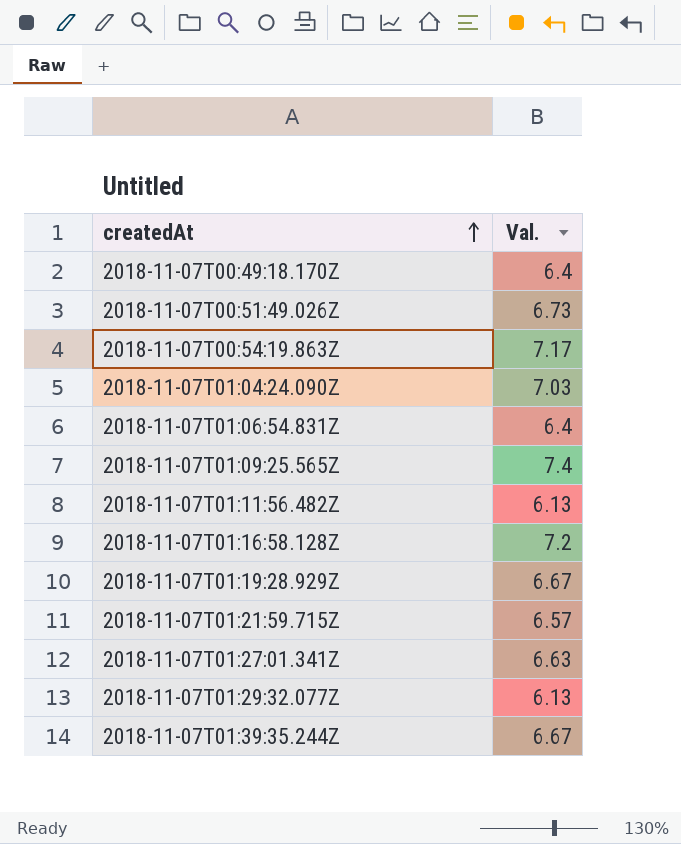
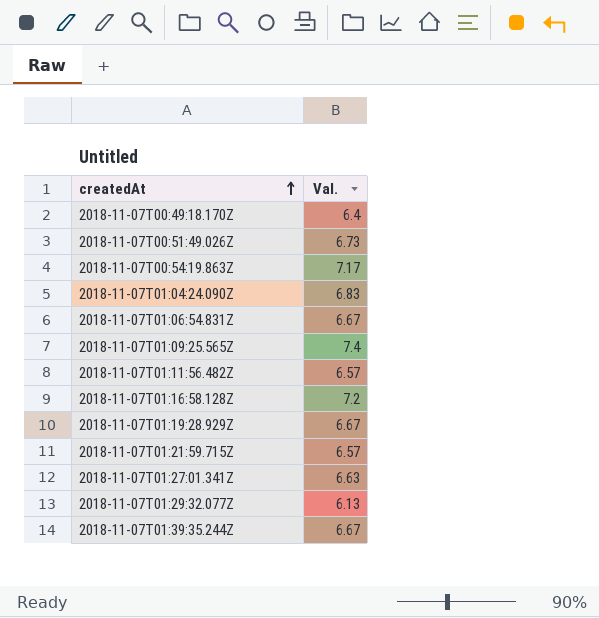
2018-11-07T01:04:24.090Z | Val.: 7.03 -> 6.83
2018-11-07T01:06:54.831Z | Val.: 6.4 -> 6.67
2018-11-07T01:11:56.482Z | Val.: 6.13 -> 6.57

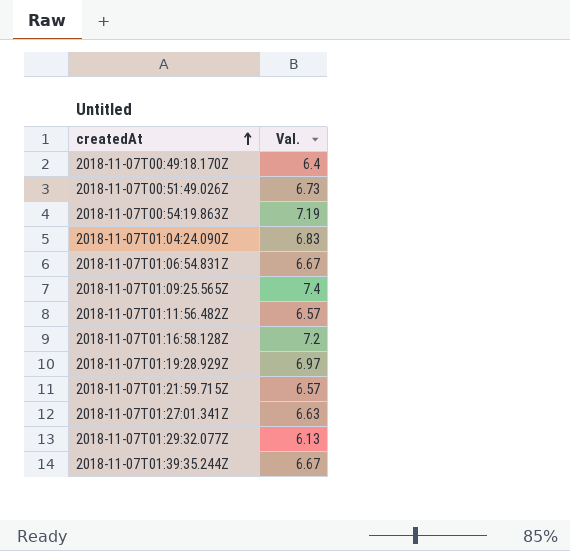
2018-11-07T00:54:19.863Z | Val.: 7.17 -> 7.19
2018-11-07T01:19:28.929Z | Val.: 6.67 -> 6.97

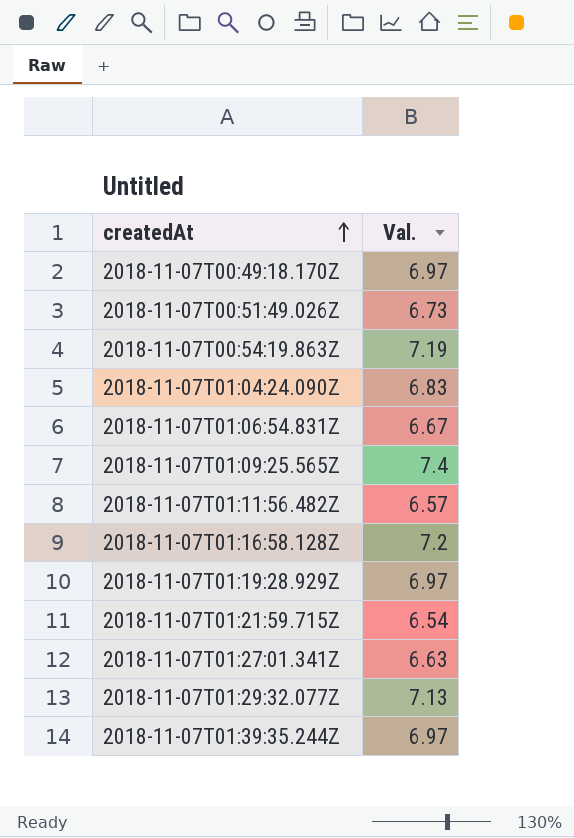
2018-11-07T00:49:18.170Z | Val.: 6.4 -> 6.97
2018-11-07T01:21:59.715Z | Val.: 6.57 -> 6.54
2018-11-07T01:29:32.077Z | Val.: 6.13 -> 7.13
2018-11-07T01:39:35.244Z | Val.: 6.67 -> 6.97

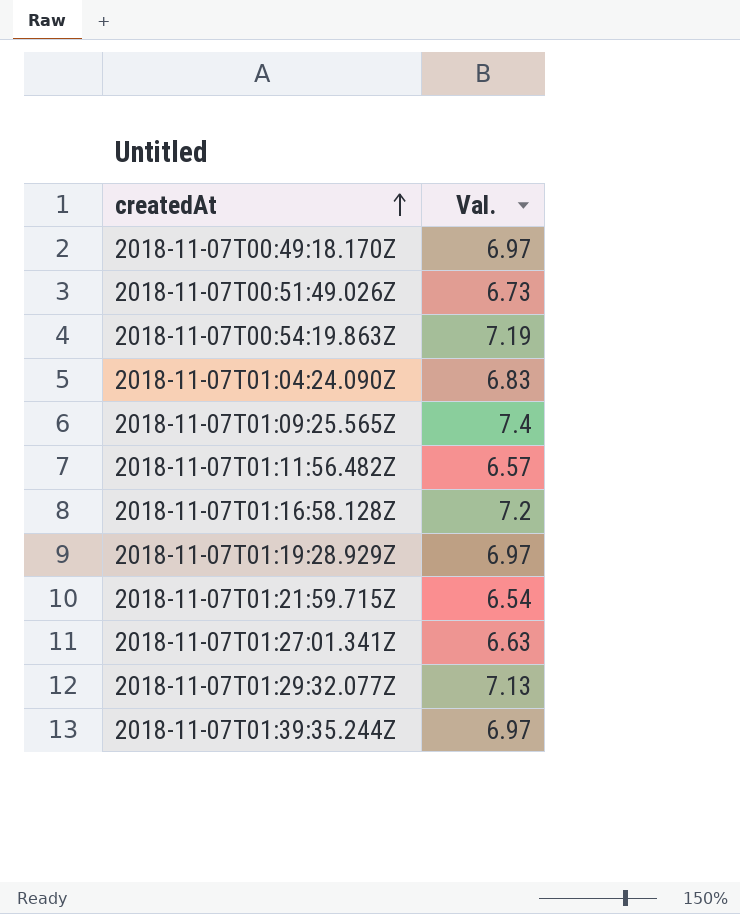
row 2018-11-07T01:06:54.831Z: 6.67 -> none

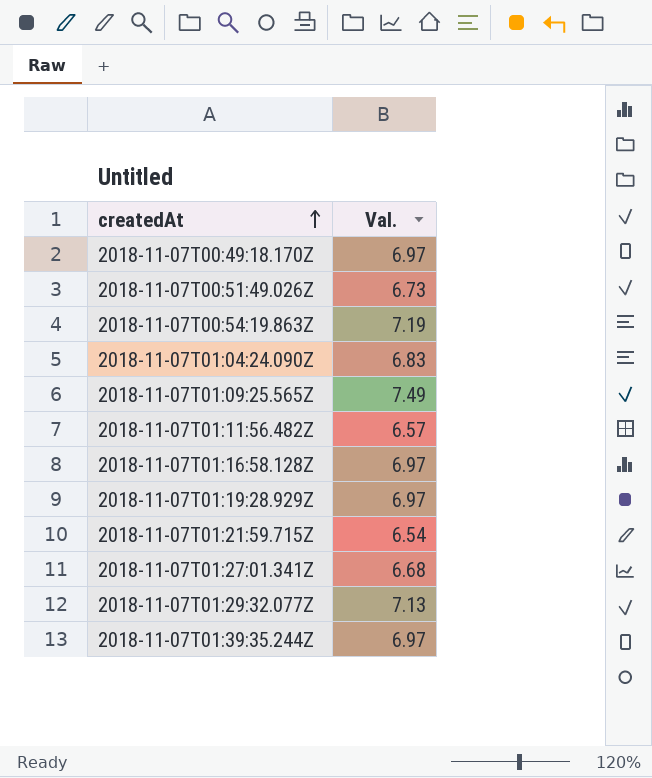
2018-11-07T01:09:25.565Z | Val.: 7.4 -> 7.49
2018-11-07T01:16:58.128Z | Val.: 7.2 -> 6.97
2018-11-07T01:27:01.341Z | Val.: 6.63 -> 6.68

